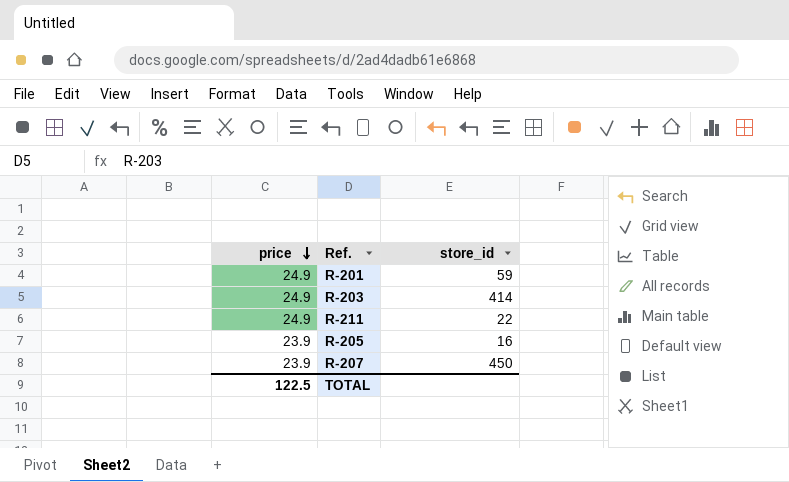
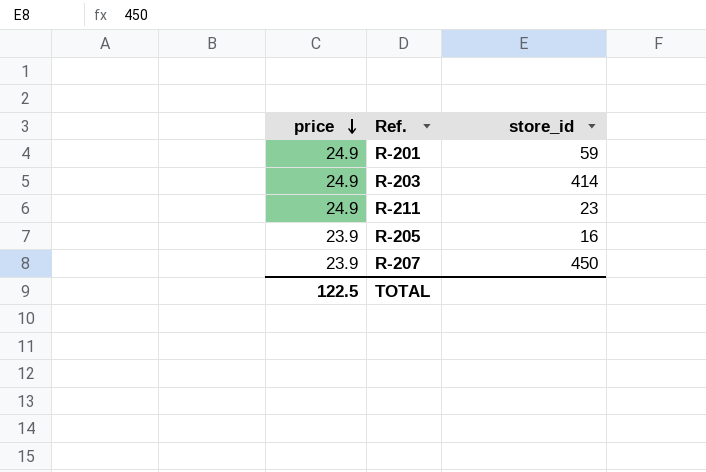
R-211 | store_id: 22 -> 23

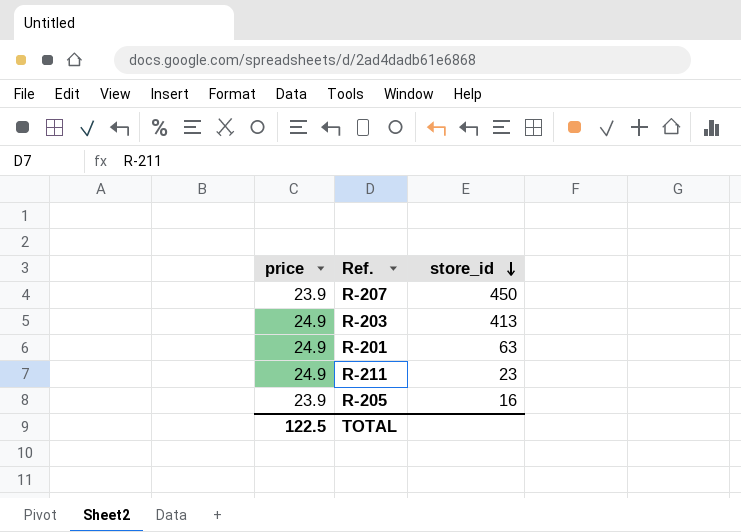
row order: price descending -> store_id descending
R-203 | store_id: 414 -> 413
R-201 | store_id: 59 -> 63

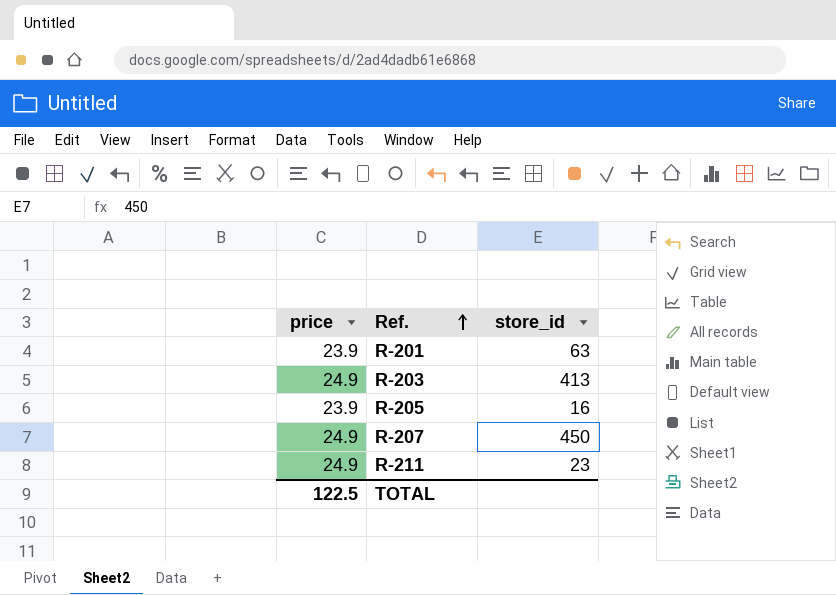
row order: store_id descending -> Ref. ascending
R-201 | price: 24.9 -> 23.9
R-207 | price: 23.9 -> 24.9

